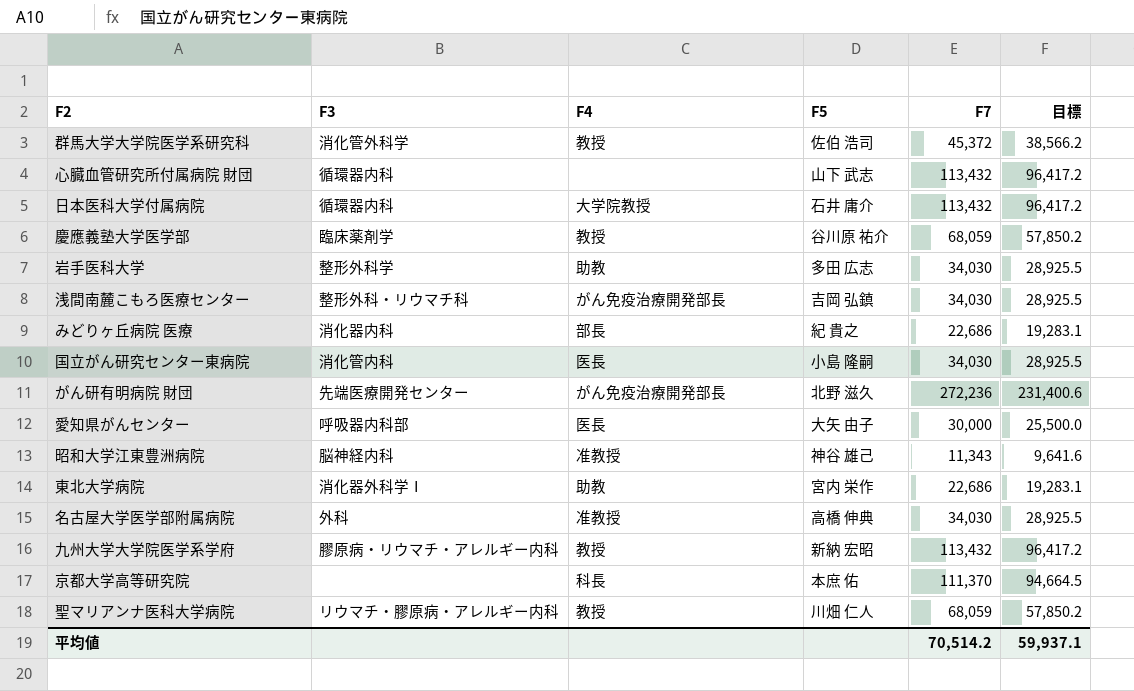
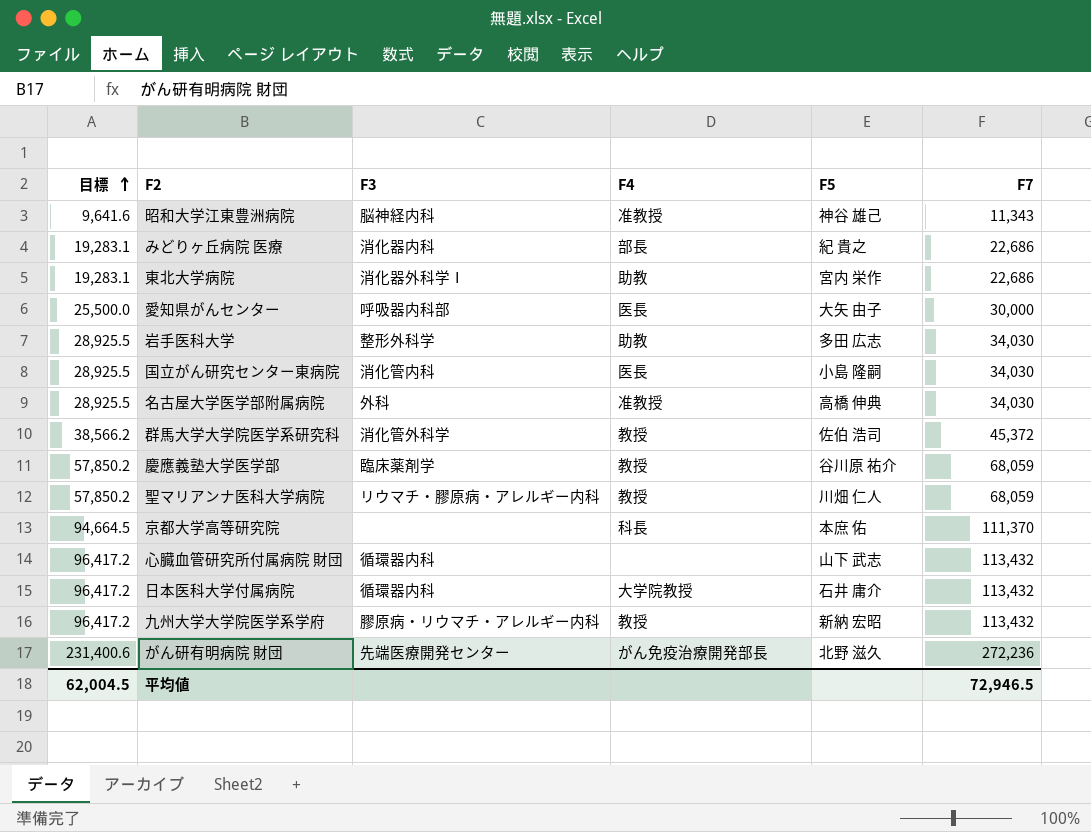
row order: none -> 目標 ascending
column 目標 | position: 6 -> 1
row 浅間南麓こもろ医療センター: 整形外科・リウマチ科 | がん免疫治療開発部長 | 吉岡 弘鎮 | 34,030 | 28,925.5 -> none
平均値 | 目標: 59,937.1 -> 62,004.5
平均値 | F7: 70,514.2 -> 72,946.5

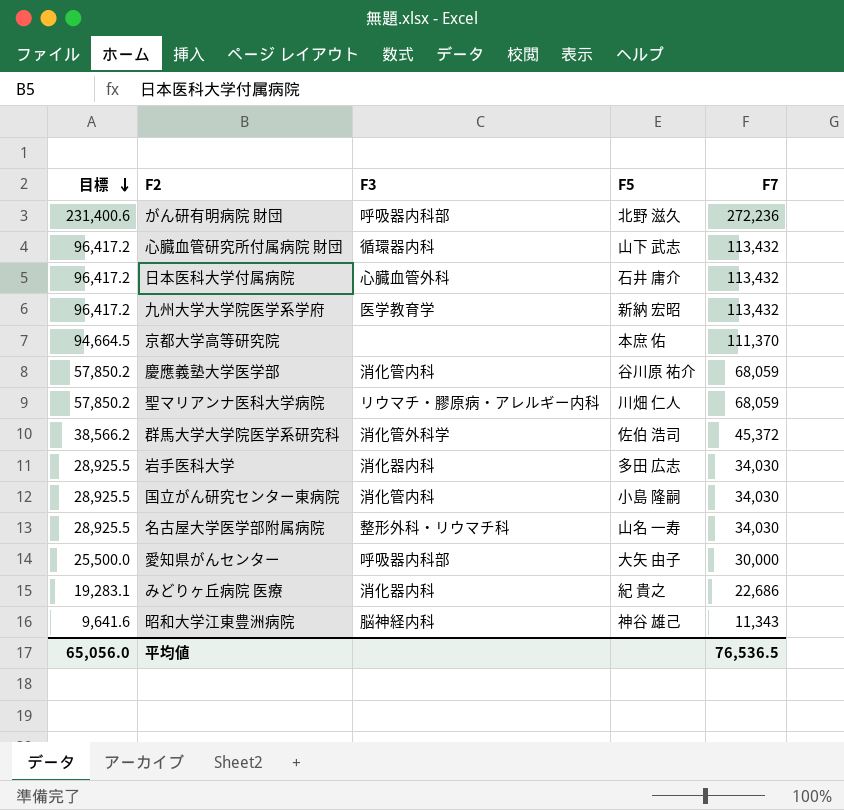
row order: 目標 ascending -> 目標 descending
column F4 | position: 4 -> none
row 東北大学病院: 19,283.1 | 消化器外科学Ⅰ | 助教 | 宮内 栄作 | 22,686 -> none
がん研有明病院 財団 | F3: 先端医療開発センター -> 呼吸器内科部
日本医科大学付属病院 | F3: 循環器内科 -> 心臓血管外科
九州大学大学院医学系学府 | F3: 膠原病・リウマチ・アレルギー内科 -> 医学教育学
慶應義塾大学医学部 | F3: 臨床薬剤学 -> 消化管内科
岩手医科大学 | F3: 整形外科学 -> 消化器内科
名古屋大学医学部附属病院 | F3: 外科 -> 整形外科・リウマチ科
名古屋大学医学部附属病院 | F5: 高橋 伸典 -> 山名 一寿
平均値 | 目標: 62,004.5 -> 65,056.0
平均値 | F7: 72,946.5 -> 76,536.5

